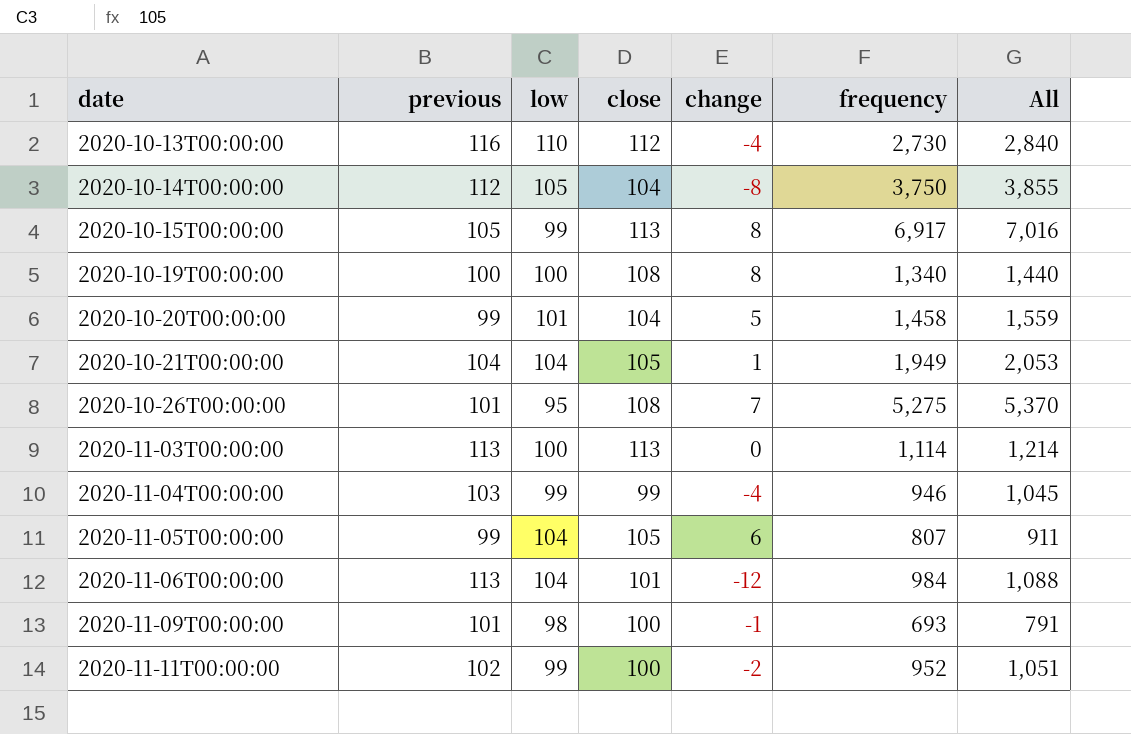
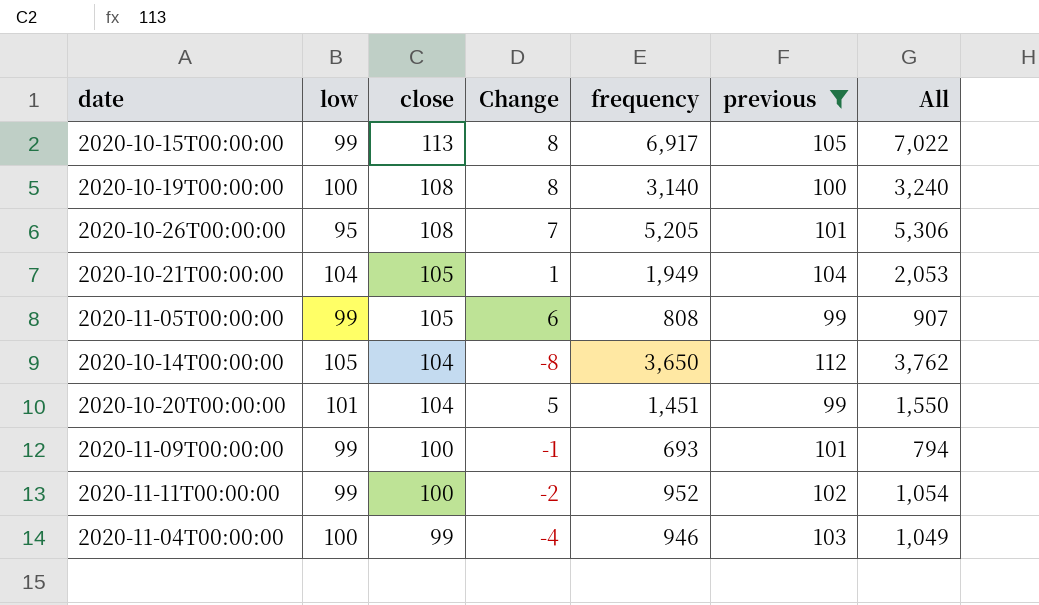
filter: none -> previous <= 112
row order: date ascending -> close descending
column name: change -> Change
column previous | position: 2 -> 6
column All | formula: [low] + [frequency] -> [frequency] + [previous]
2020-10-19T00:00:00 | frequency: 1,340 -> 3,140
2020-10-26T00:00:00 | frequency: 5,275 -> 5,205
2020-11-05T00:00:00 | low: 104 -> 99
2020-11-05T00:00:00 | frequency: 807 -> 808
2020-10-14T00:00:00 | frequency: 3,750 -> 3,650
2020-10-20T00:00:00 | frequency: 1,458 -> 1,451
2020-11-09T00:00:00 | low: 98 -> 99
2020-11-04T00:00:00 | low: 99 -> 100

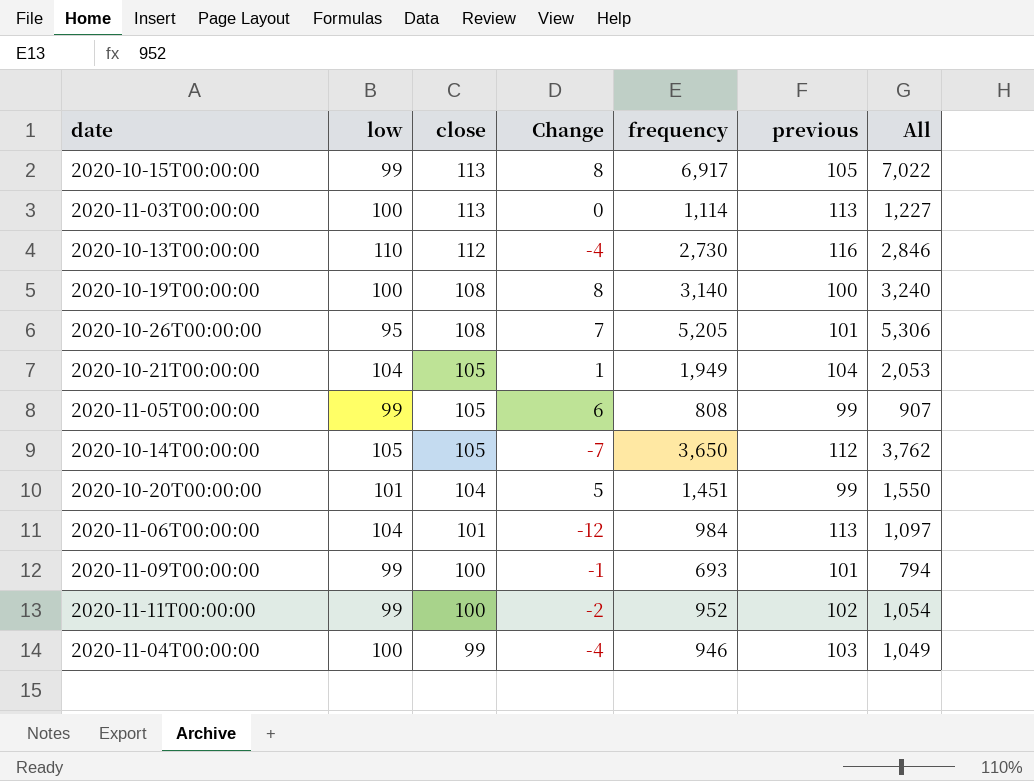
filter: previous <= 112 -> none
2020-10-14T00:00:00 | close: 104 -> 105
2020-10-14T00:00:00 | Change: -8 -> -7

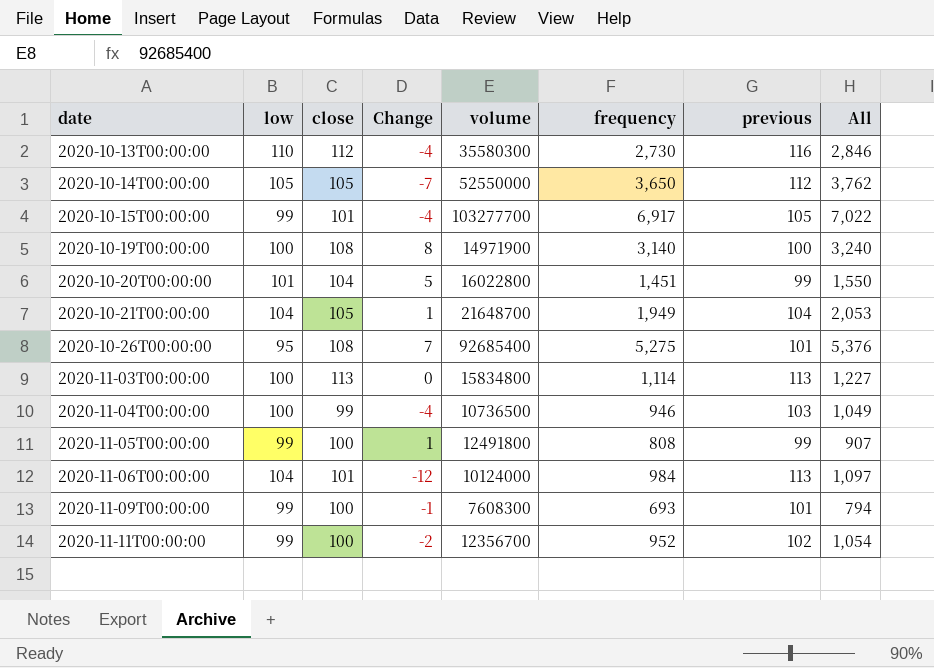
row order: close descending -> date ascending
column volume | position: none -> 5
2020-10-15T00:00:00 | close: 113 -> 101
2020-10-15T00:00:00 | Change: 8 -> -4
2020-10-26T00:00:00 | frequency: 5,205 -> 5,275
2020-10-26T00:00:00 | All: 5,306 -> 5,376
2020-11-05T00:00:00 | close: 105 -> 100
2020-11-05T00:00:00 | Change: 6 -> 1

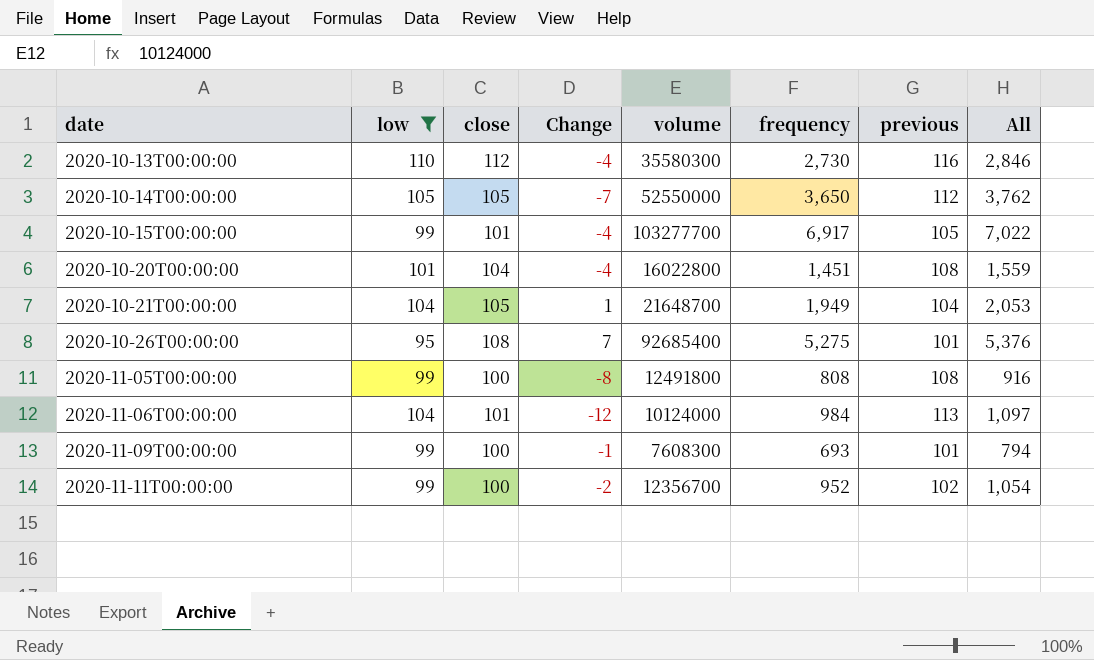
filter: none -> low != 100
2020-10-20T00:00:00 | Change: 5 -> -4
2020-10-20T00:00:00 | previous: 99 -> 108
2020-10-20T00:00:00 | All: 1,550 -> 1,559
2020-11-05T00:00:00 | Change: 1 -> -8
2020-11-05T00:00:00 | previous: 99 -> 108
2020-11-05T00:00:00 | All: 907 -> 916

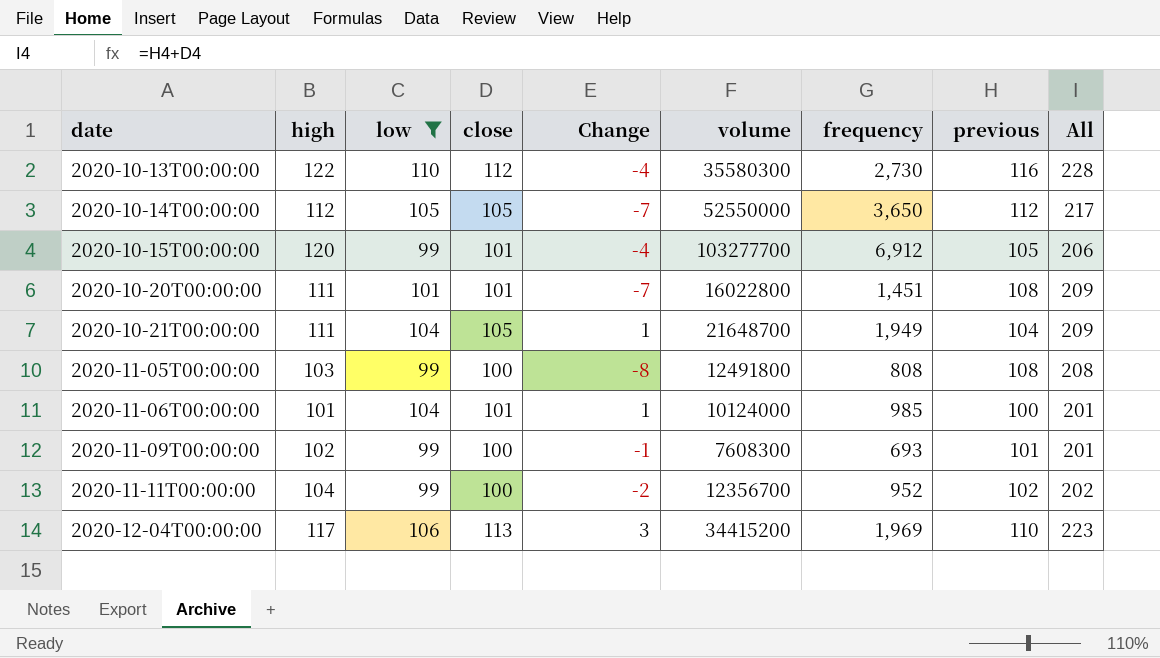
column high | position: none -> 2
column All | formula: [frequency] + [previous] -> [close] + [previous]
row 2020-10-26T00:00:00: 95 | 108 | 7 | 92685400 | 5,275 | 101 | 5,376 -> none
2020-10-15T00:00:00 | frequency: 6,917 -> 6,912
2020-10-20T00:00:00 | close: 104 -> 101
2020-10-20T00:00:00 | Change: -4 -> -7
2020-11-06T00:00:00 | Change: -12 -> 1
2020-11-06T00:00:00 | frequency: 984 -> 985
2020-11-06T00:00:00 | previous: 113 -> 100
row 2020-12-04T00:00:00: none -> 117 | 106 | 113 | 3 | 34415200 | 1,969 | 110 | 223

